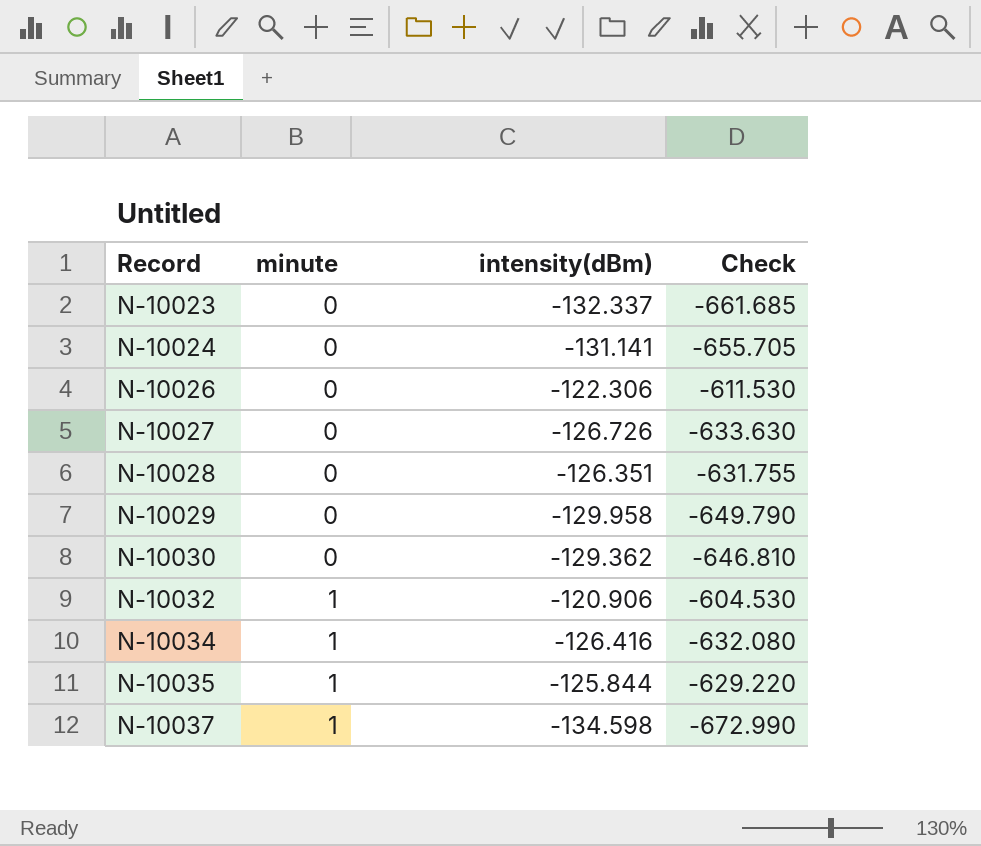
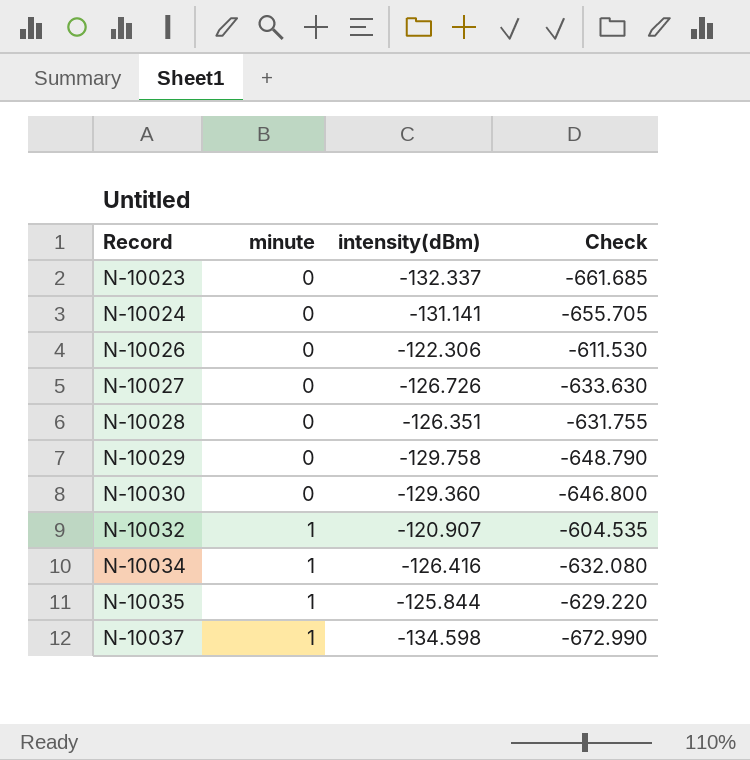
N-10029 | intensity(dBm): -129.958 -> -129.758
N-10029 | Check: -649.790 -> -648.790
N-10030 | intensity(dBm): -129.362 -> -129.360
N-10030 | Check: -646.810 -> -646.800
N-10032 | intensity(dBm): -120.906 -> -120.907
N-10032 | Check: -604.530 -> -604.535

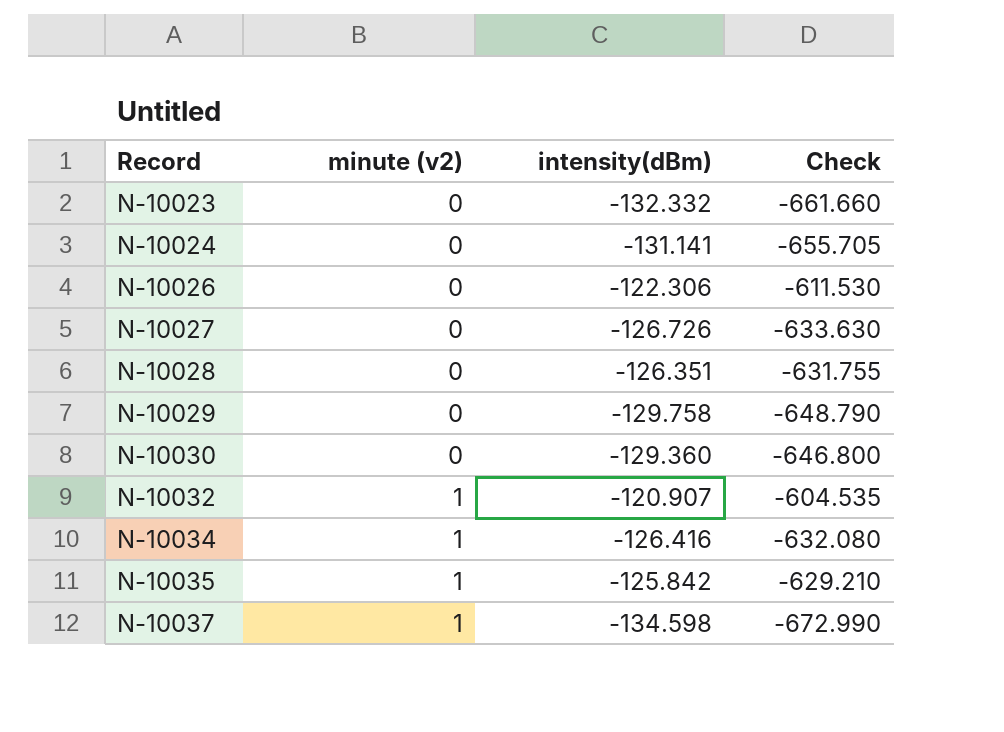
column name: minute -> minute (v2)
N-10023 | intensity(dBm): -132.337 -> -132.332
N-10023 | Check: -661.685 -> -661.660
N-10035 | intensity(dBm): -125.844 -> -125.842
N-10035 | Check: -629.220 -> -629.210

